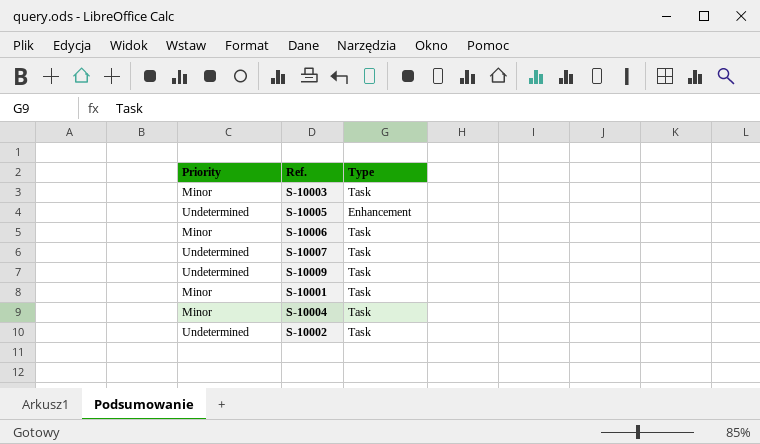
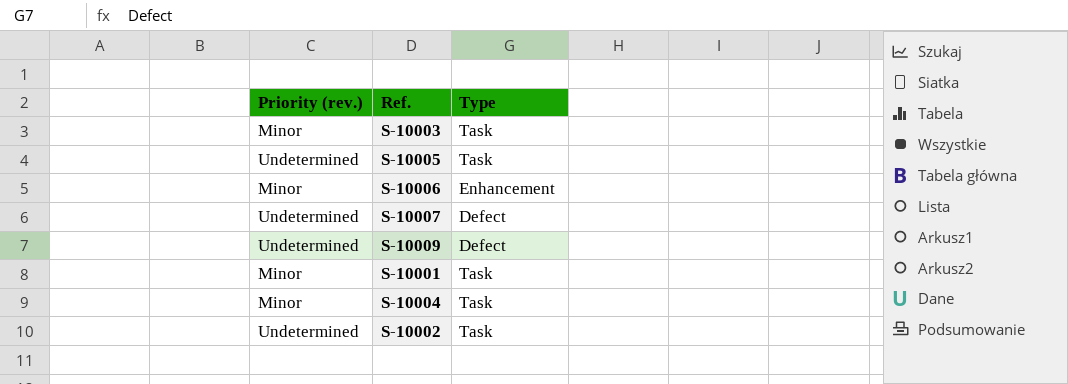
column name: Priority -> Priority (rev.)
S-10005 | Type: Enhancement -> Task
S-10006 | Type: Task -> Enhancement
S-10007 | Type: Task -> Defect
S-10009 | Type: Task -> Defect

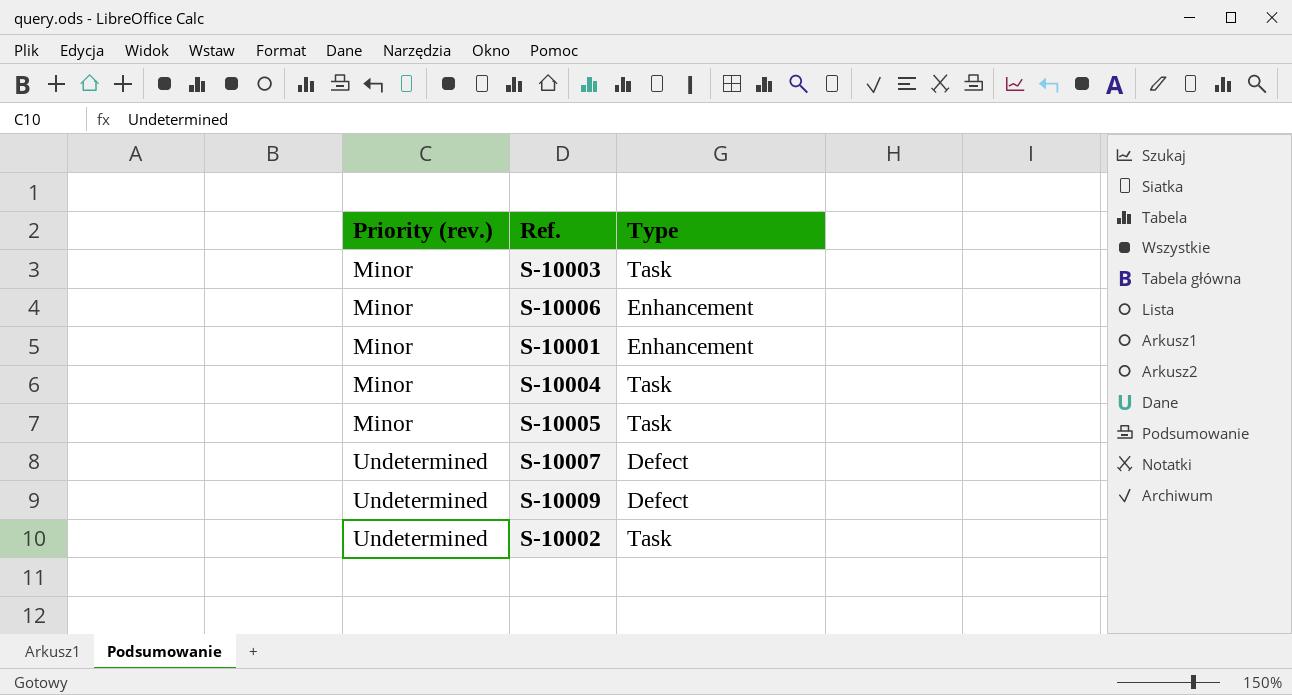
row order: none -> Priority (rev.) ascending
S-10001 | Type: Task -> Enhancement
S-10005 | Priority (rev.): Undetermined -> Minor

